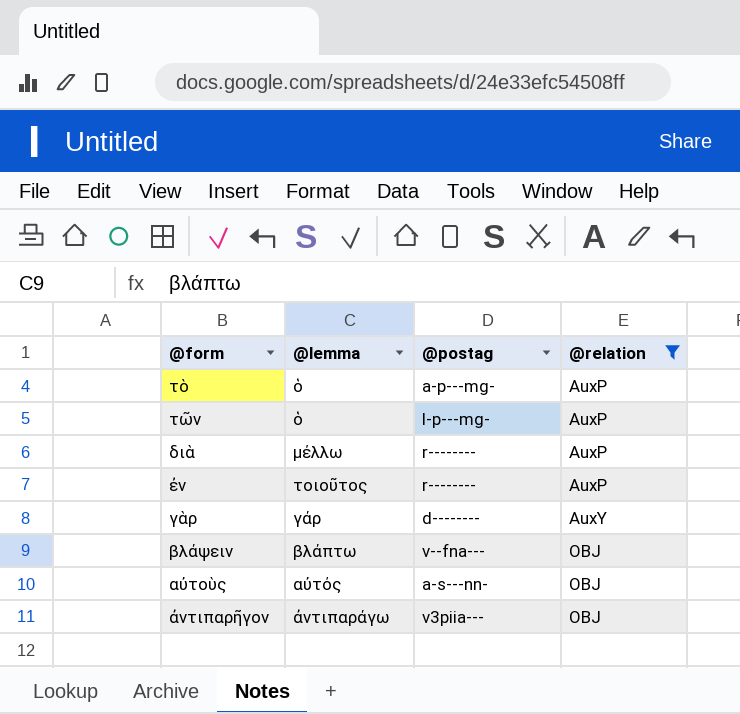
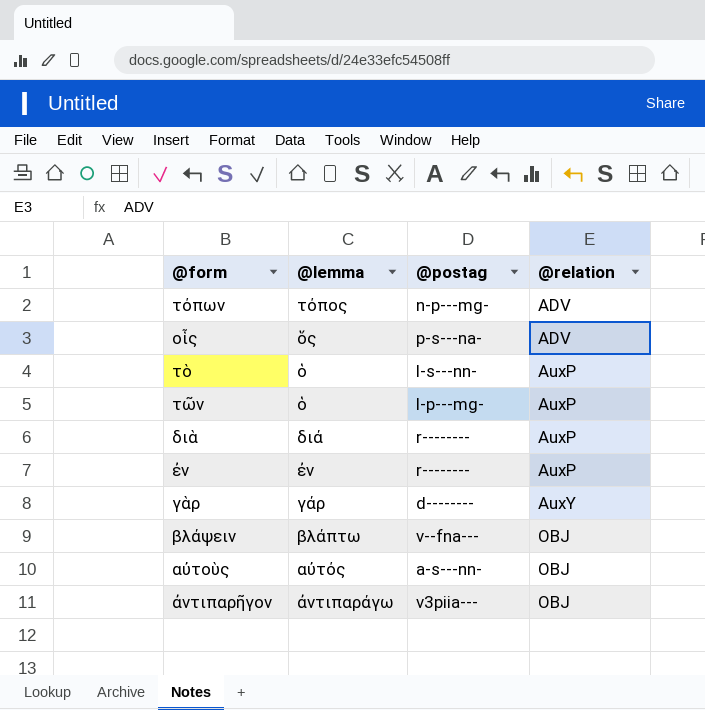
filter: @relation != ADV -> none
τὸ | @postag: a-p---mg- -> l-s---nn-
διὰ | @lemma: μέλλω -> διά
ἐν | @lemma: τοιοῦτος -> ἐν

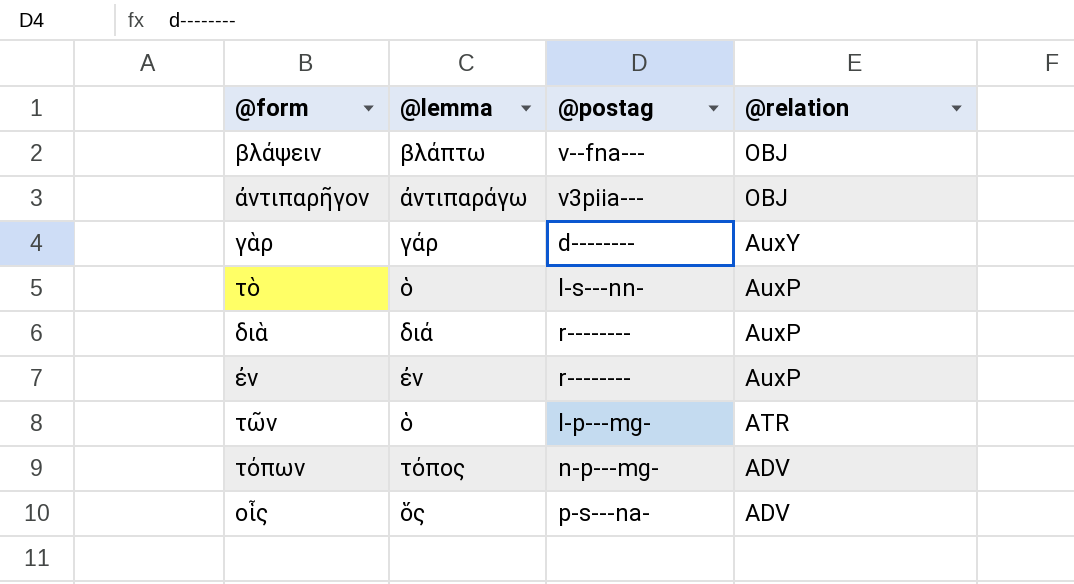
row order: @relation ascending -> @relation descending
row αὐτοὺς: αὐτός | a-s---nn- | OBJ -> none
τῶν | @relation: AuxP -> ATR

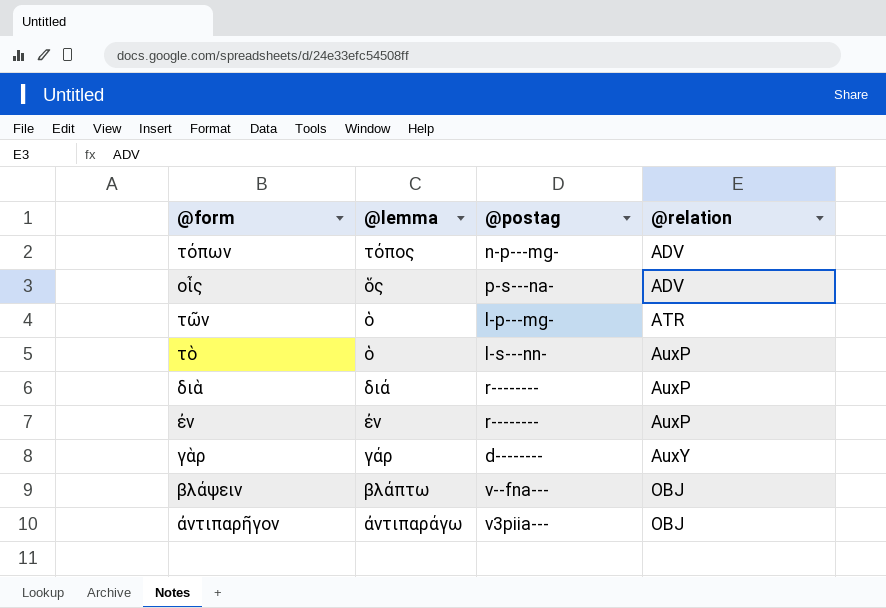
row order: @relation descending -> @relation ascending

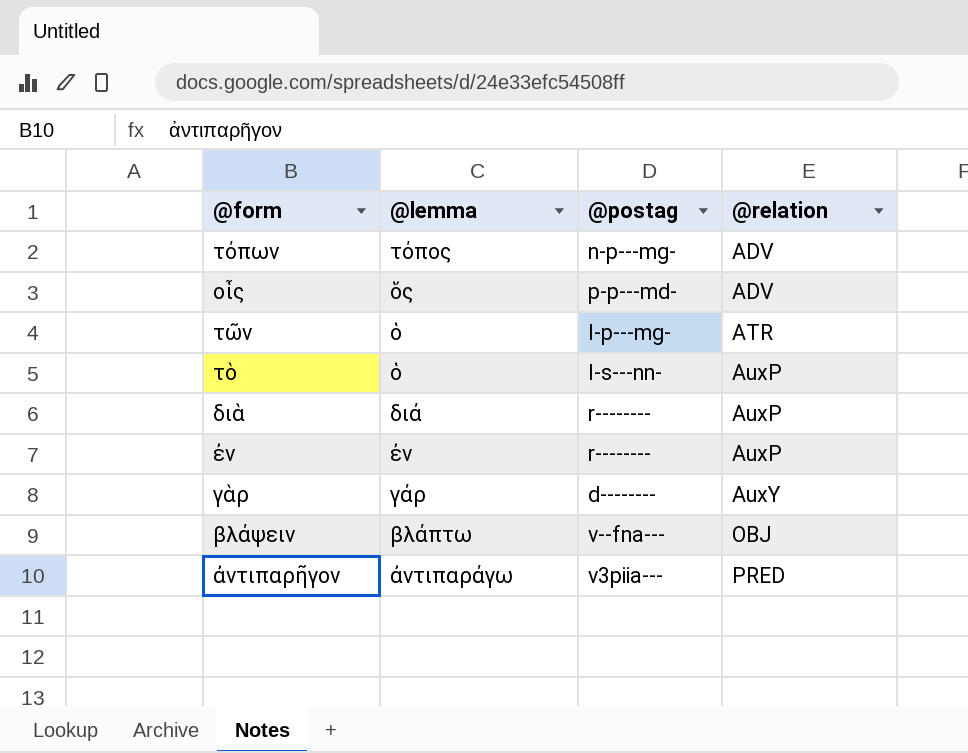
οἷς | @postag: p-s---na- -> p-p---md-
ἀντιπαρῆγον | @relation: OBJ -> PRED

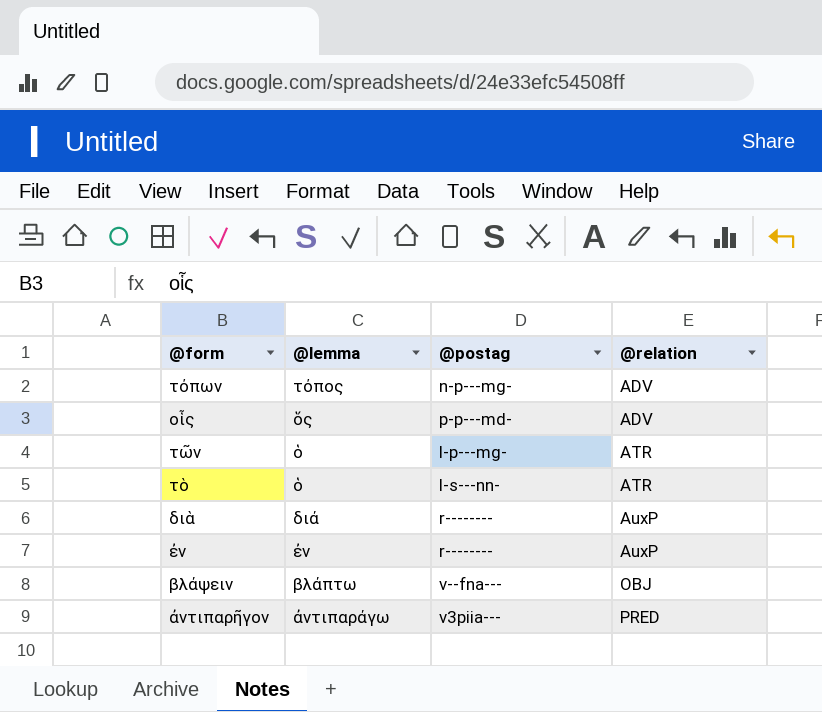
row γὰρ: γάρ | d-------- | AuxY -> none
τὸ | @relation: AuxP -> ATR

